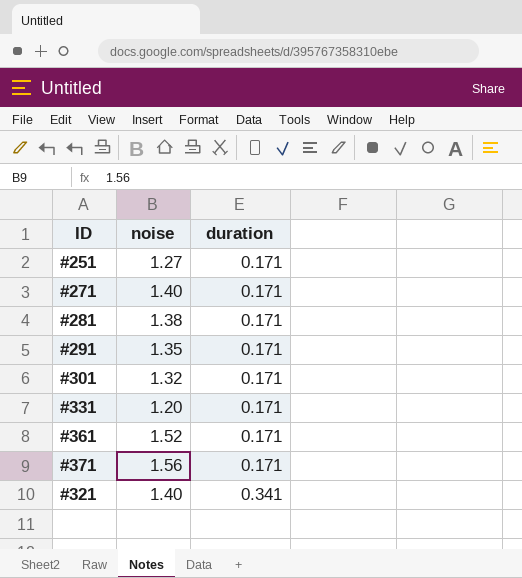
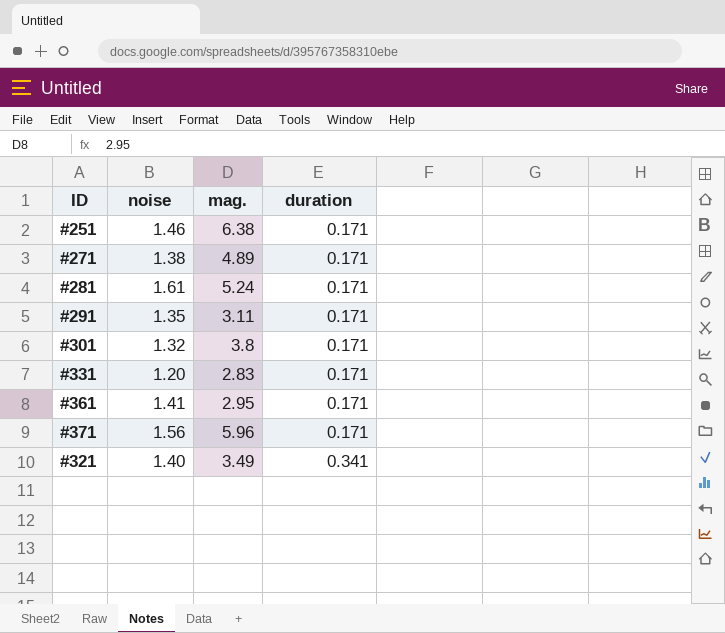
column mag. | position: none -> 3
#251 | noise: 1.27 -> 1.46
#271 | noise: 1.40 -> 1.38
#281 | noise: 1.38 -> 1.61
#361 | noise: 1.52 -> 1.41

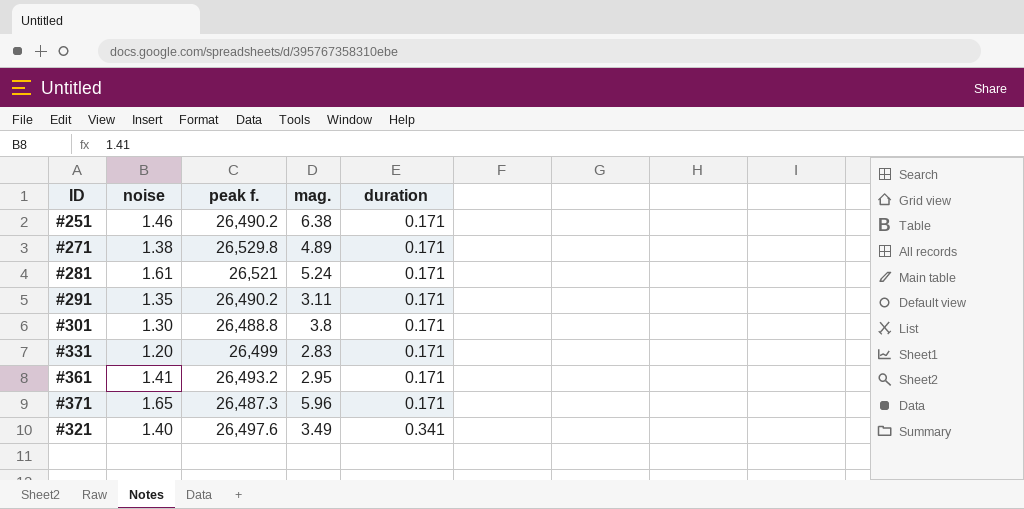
column peak f. | position: none -> 3
#301 | noise: 1.32 -> 1.30
#371 | noise: 1.56 -> 1.65

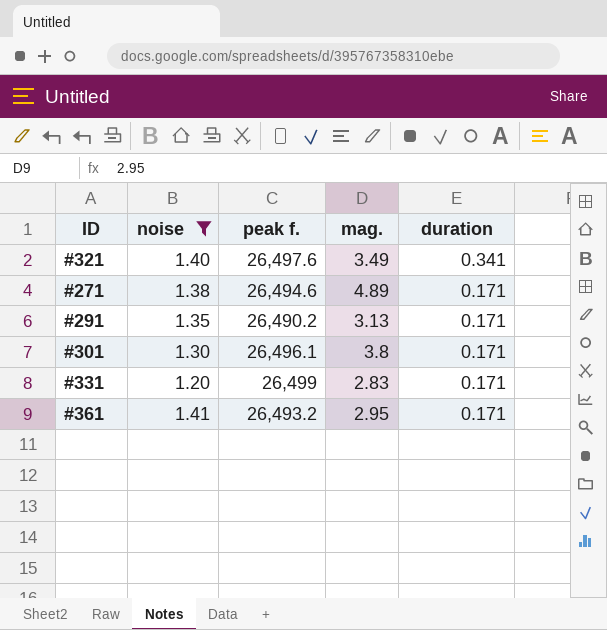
filter: none -> noise <= 1.41
row order: duration ascending -> duration descending
#271 | peak f.: 26,529.8 -> 26,494.6
#291 | mag.: 3.11 -> 3.13
#301 | peak f.: 26,488.8 -> 26,496.1

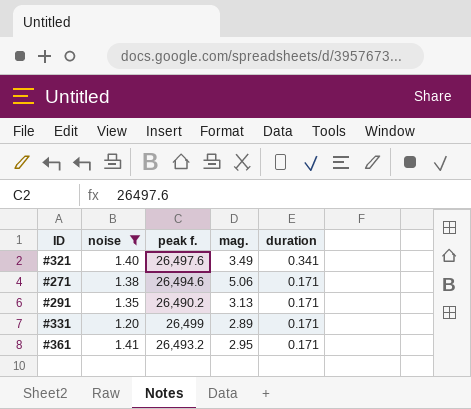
row #301: 1.30 | 26,496.1 | 3.8 | 0.171 -> none
#271 | mag.: 4.89 -> 5.06
#331 | mag.: 2.83 -> 2.89

